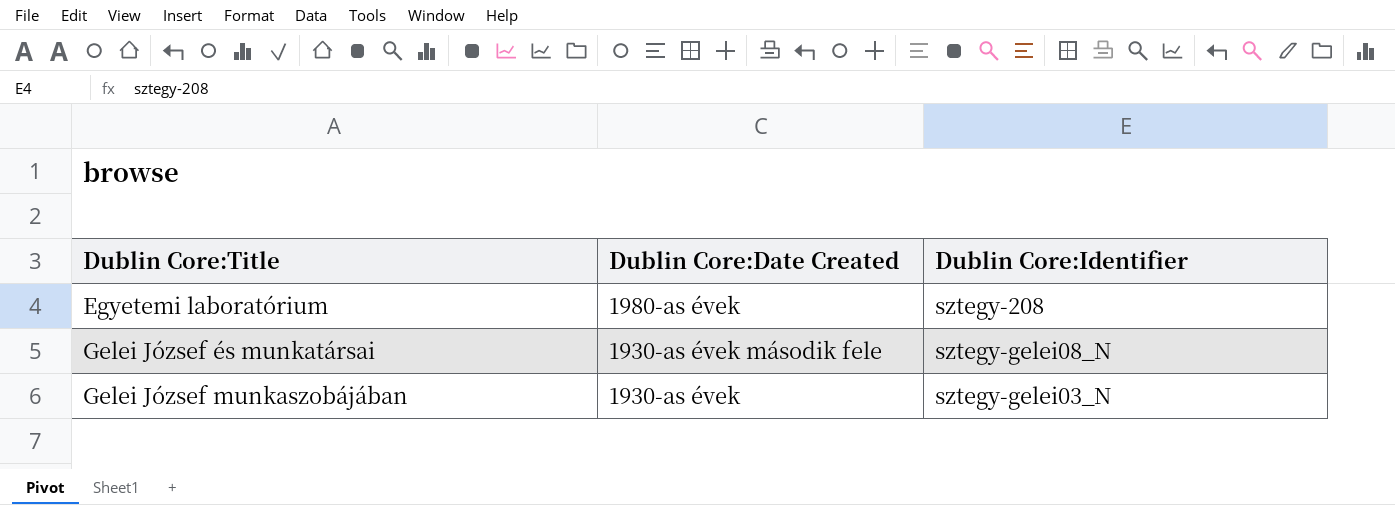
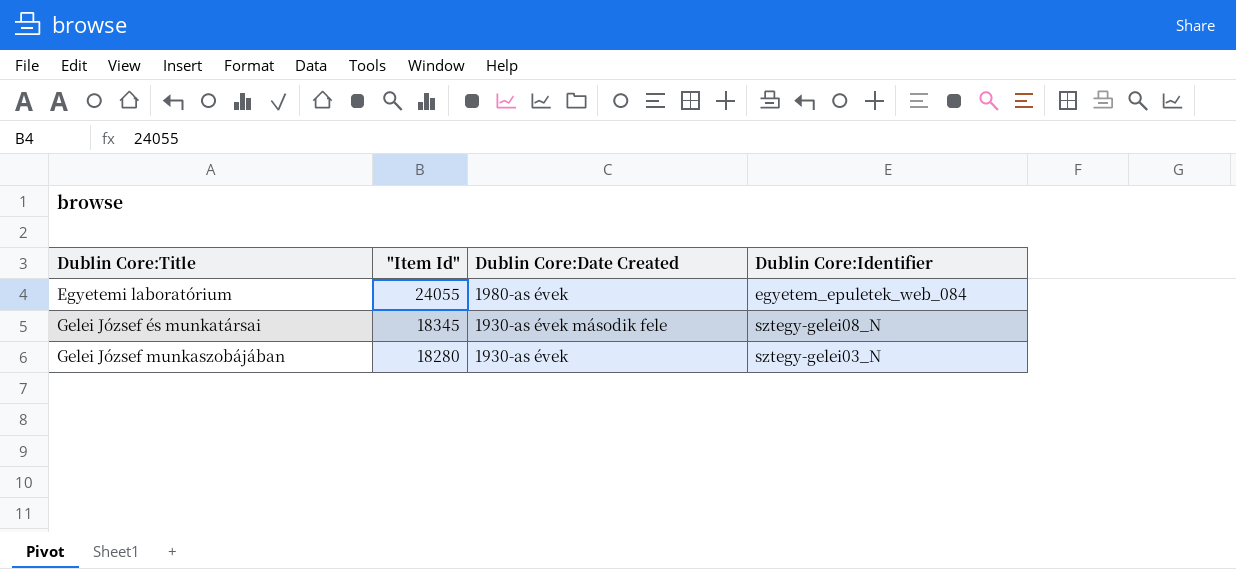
column "Item Id" | position: none -> 2
Egyetemi laboratórium | Dublin Core:Identifier: sztegy-208 -> egyetem_epuletek_web_084

